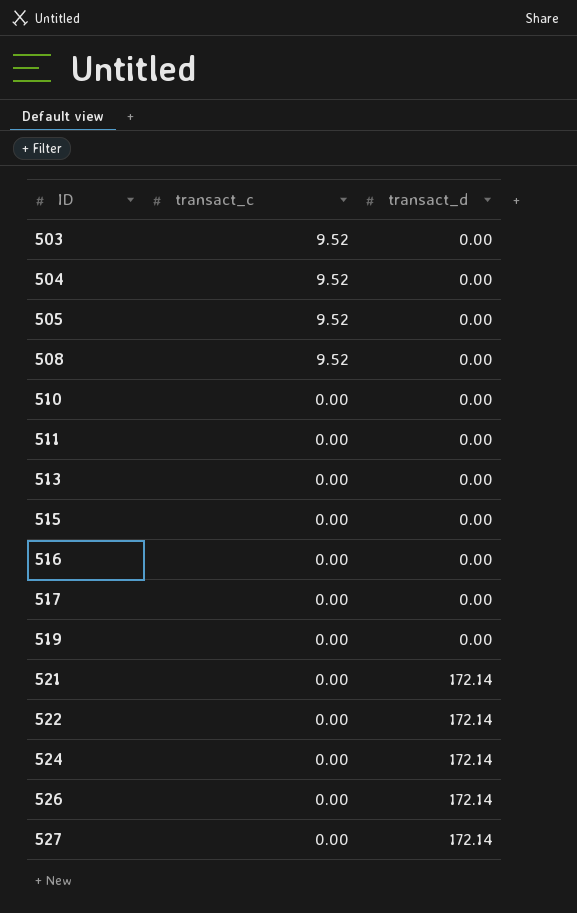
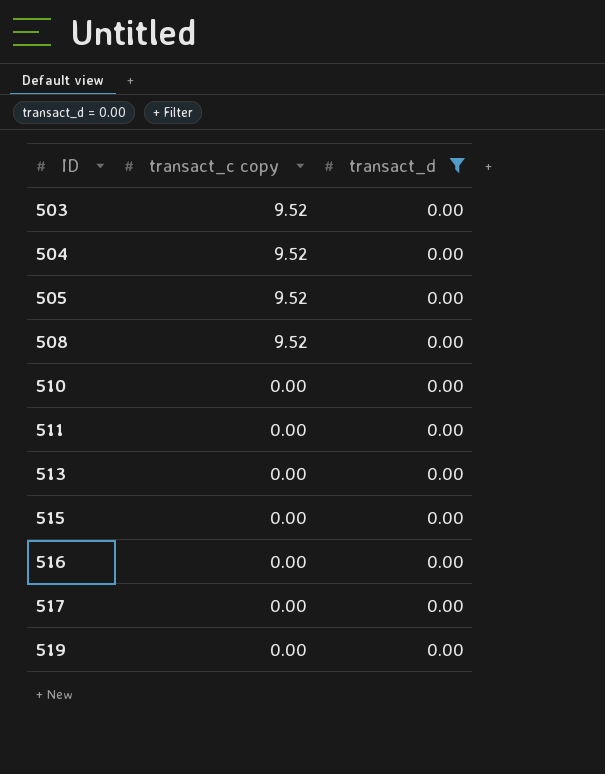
filter: none -> transact_d = 0.00
column name: transact_c -> transact_c copy

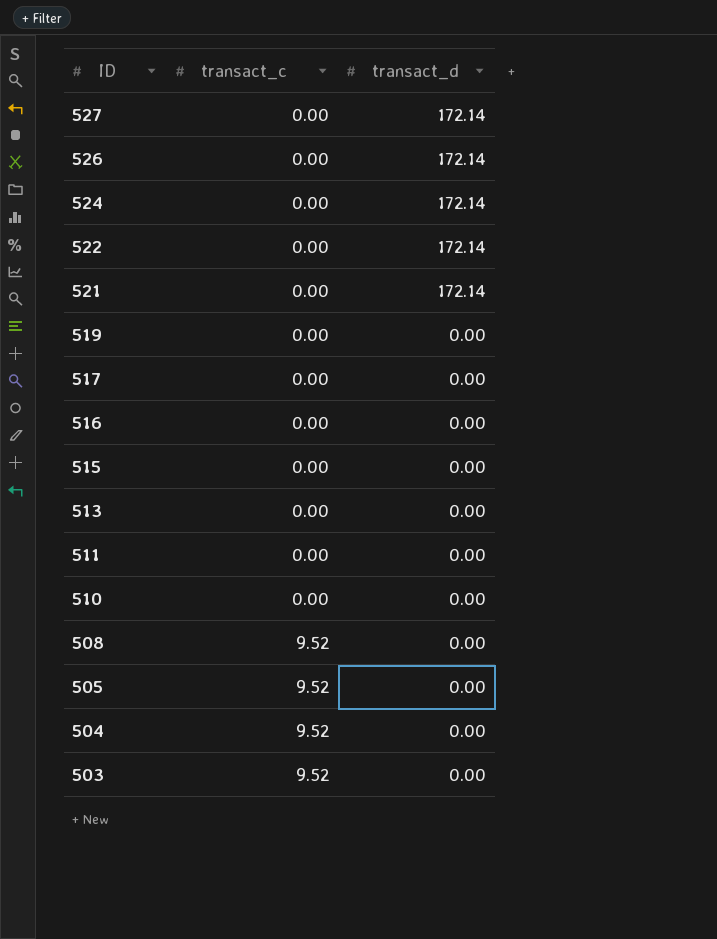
filter: transact_d = 0.00 -> none
row order: ID ascending -> ID descending
column name: transact_c copy -> transact_c

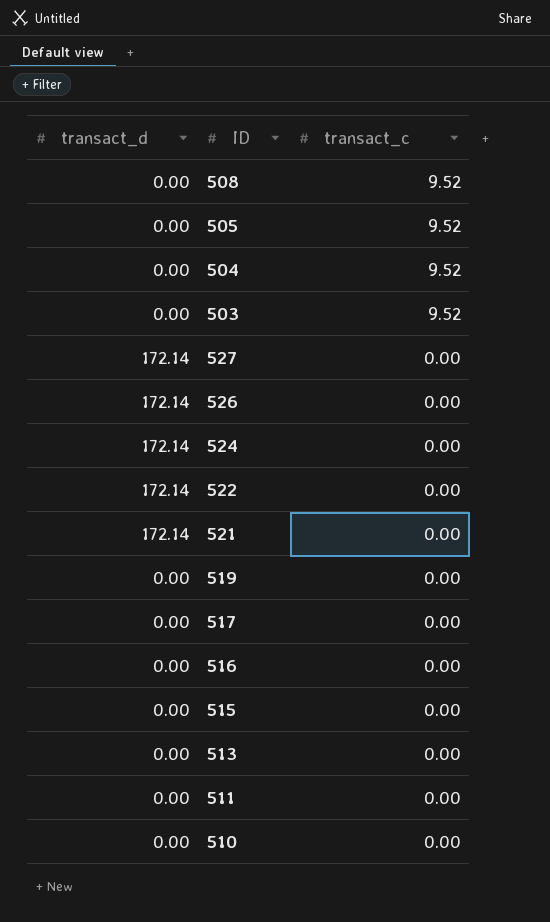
row order: ID descending -> transact_c descending
column transact_d | position: 3 -> 1

